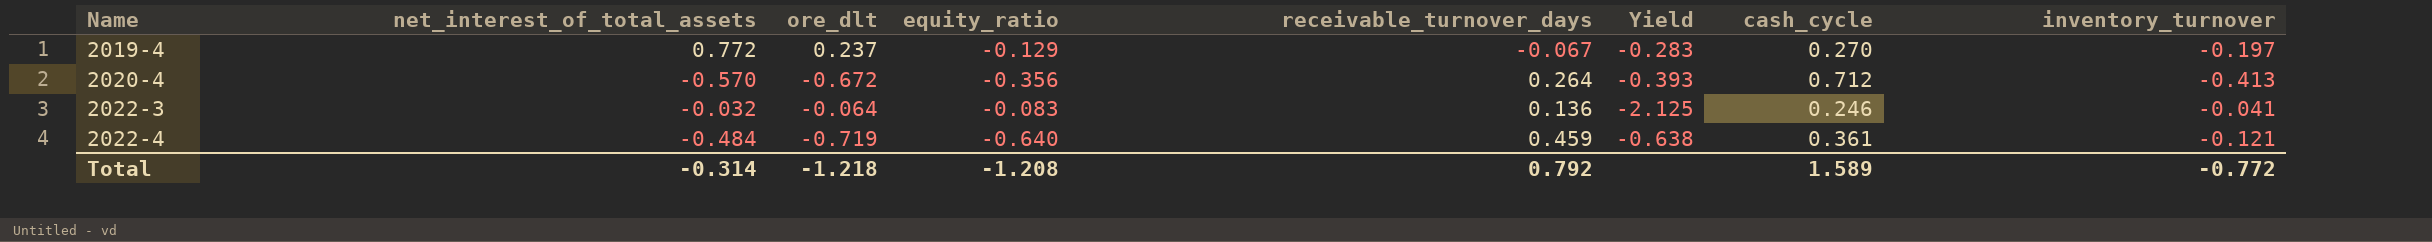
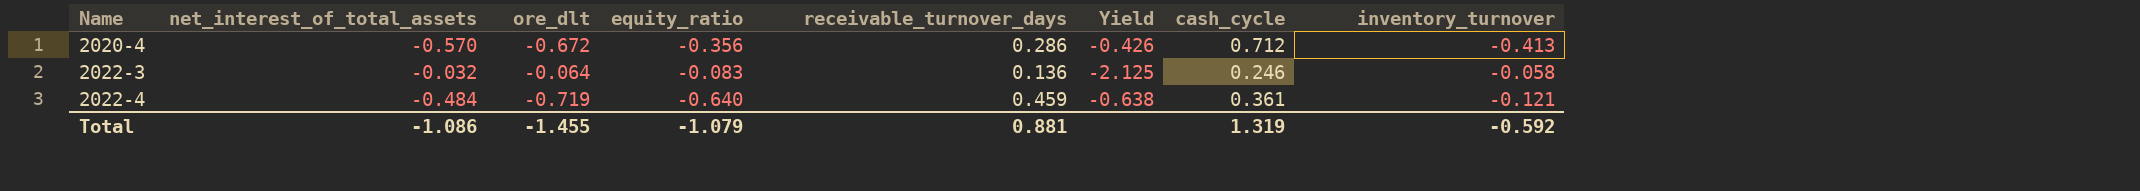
row 2019-4: 0.772 | 0.237 | -0.129 | -0.067 | -0.283 | 0.270 | -0.197 -> none
2020-4 | receivable_turnover_days: 0.264 -> 0.286
2020-4 | Yield: -0.393 -> -0.426
2022-3 | inventory_turnover: -0.041 -> -0.058
Total | net_interest_of_total_assets: -0.314 -> -1.086
Total | ore_dlt: -1.218 -> -1.455
Total | equity_ratio: -1.208 -> -1.079
Total | receivable_turnover_days: 0.792 -> 0.881
Total | cash_cycle: 1.589 -> 1.319
Total | inventory_turnover: -0.772 -> -0.592

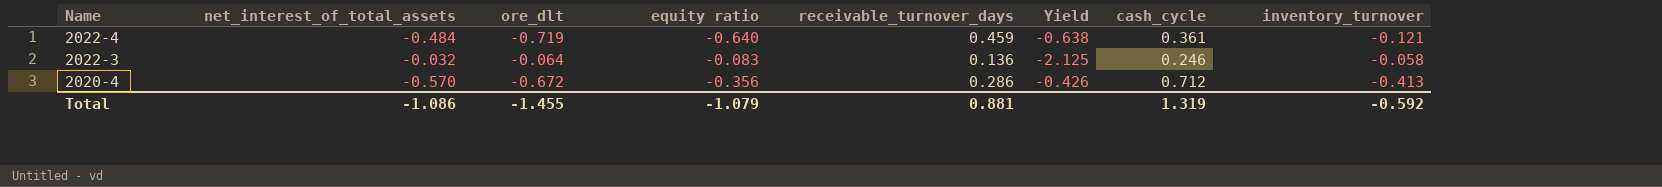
row order: Name ascending -> Name descending
column name: equity_ratio -> equity ratio

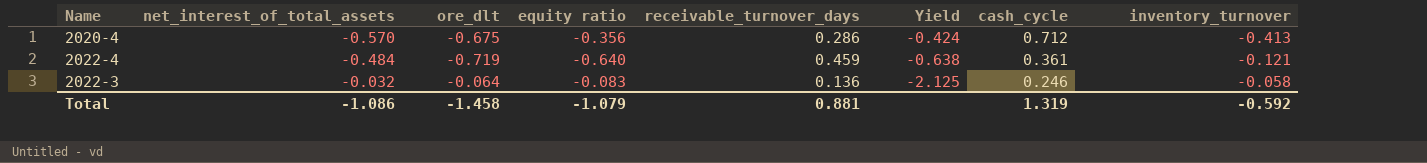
row order: Name descending -> net_interest_of_total_assets ascending
2020-4 | ore_dlt: -0.672 -> -0.675
2020-4 | Yield: -0.426 -> -0.424
Total | ore_dlt: -1.455 -> -1.458

